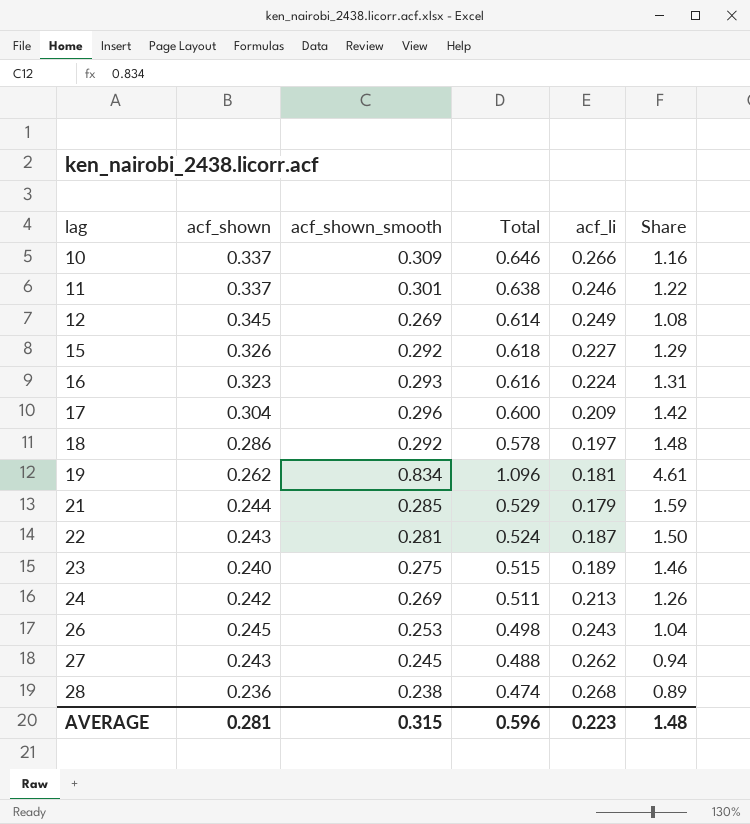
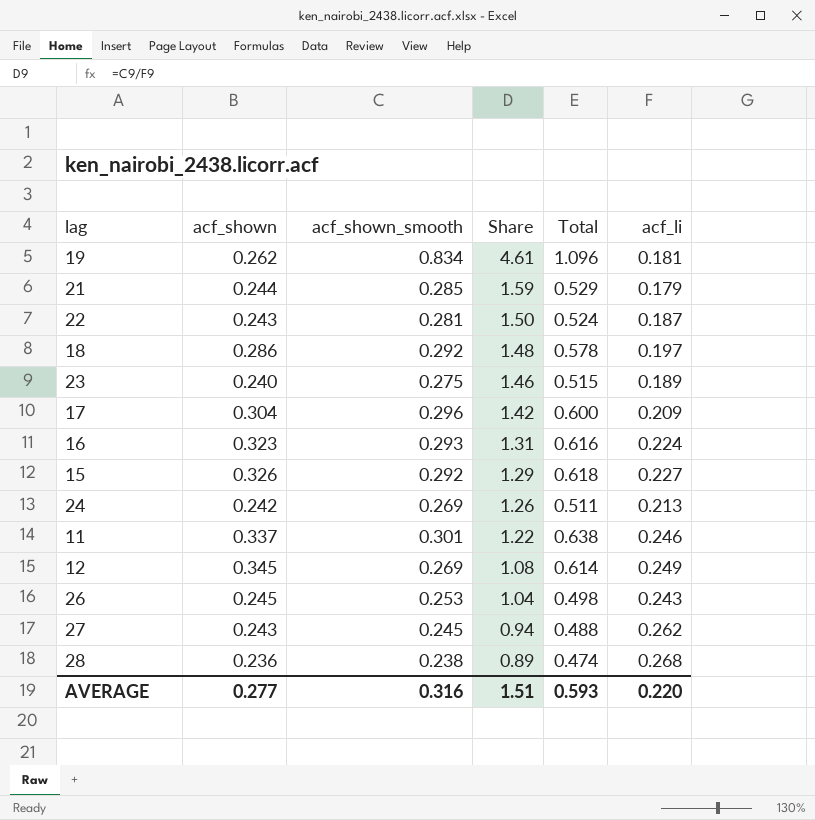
row order: lag ascending -> Share descending
column Share | position: 6 -> 4
row 10: 0.337 | 0.309 | 0.646 | 0.266 | 1.16 -> none
AVERAGE | acf_shown: 0.281 -> 0.277
AVERAGE | acf_shown_smooth: 0.315 -> 0.316
AVERAGE | Share: 1.48 -> 1.51
AVERAGE | Total: 0.596 -> 0.593
AVERAGE | acf_li: 0.223 -> 0.220

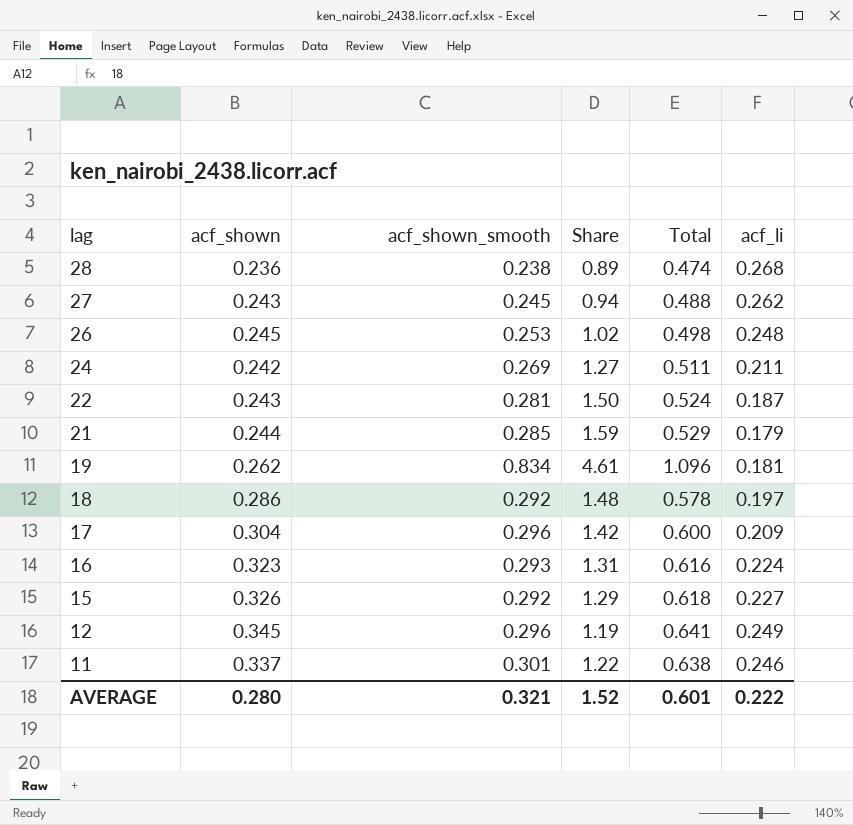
row order: Share descending -> lag descending
row 23: 0.240 | 0.275 | 1.46 | 0.515 | 0.189 -> none
26 | Share: 1.04 -> 1.02
26 | acf_li: 0.243 -> 0.248
24 | Share: 1.26 -> 1.27
24 | acf_li: 0.213 -> 0.211
12 | acf_shown_smooth: 0.269 -> 0.296
12 | Share: 1.08 -> 1.19
12 | Total: 0.614 -> 0.641
AVERAGE | acf_shown: 0.277 -> 0.280
AVERAGE | acf_shown_smooth: 0.316 -> 0.321
AVERAGE | Share: 1.51 -> 1.52
AVERAGE | Total: 0.593 -> 0.601
AVERAGE | acf_li: 0.220 -> 0.222

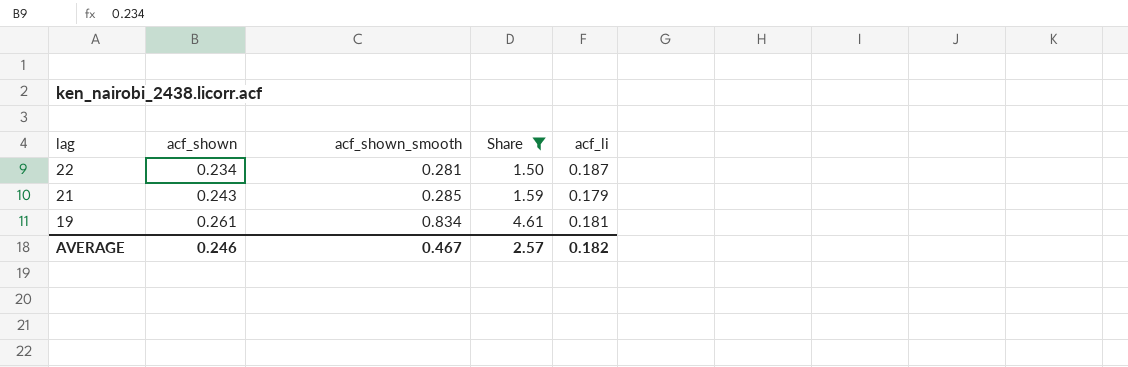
filter: none -> Share >= 1.50
column Total | formula: [acf_shown] + [acf_shown_smooth] -> none
22 | acf_shown: 0.243 -> 0.234
21 | acf_shown: 0.244 -> 0.243
19 | acf_shown: 0.262 -> 0.261
AVERAGE | acf_shown: 0.280 -> 0.246
AVERAGE | acf_shown_smooth: 0.321 -> 0.467
AVERAGE | Share: 1.52 -> 2.57
AVERAGE | acf_li: 0.222 -> 0.182

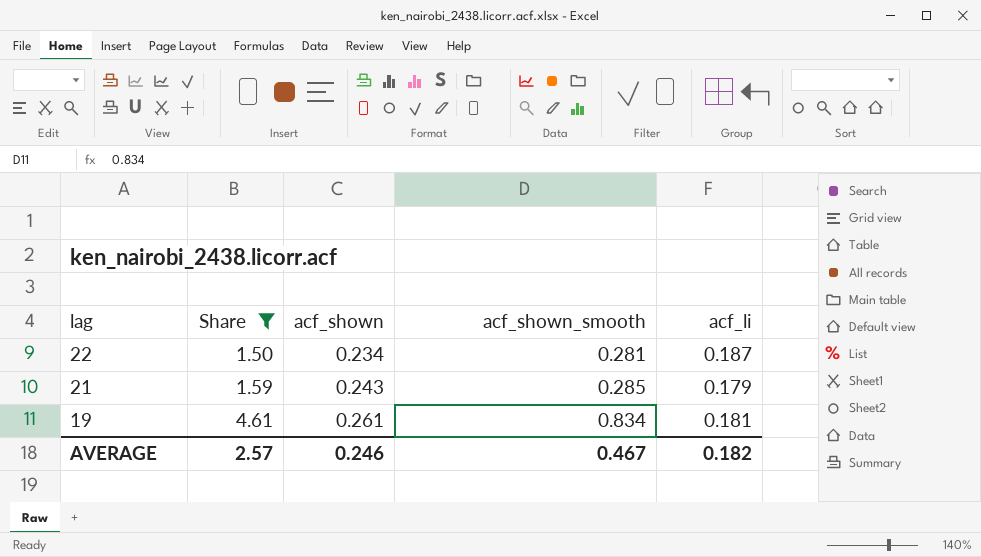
column Share | position: 4 -> 2

